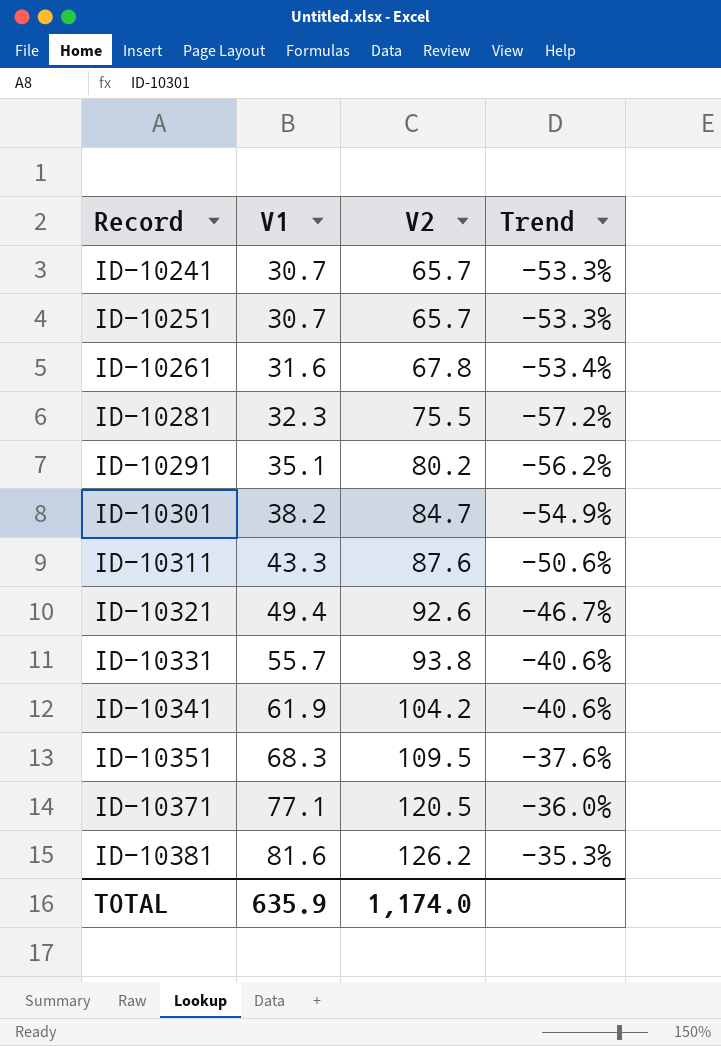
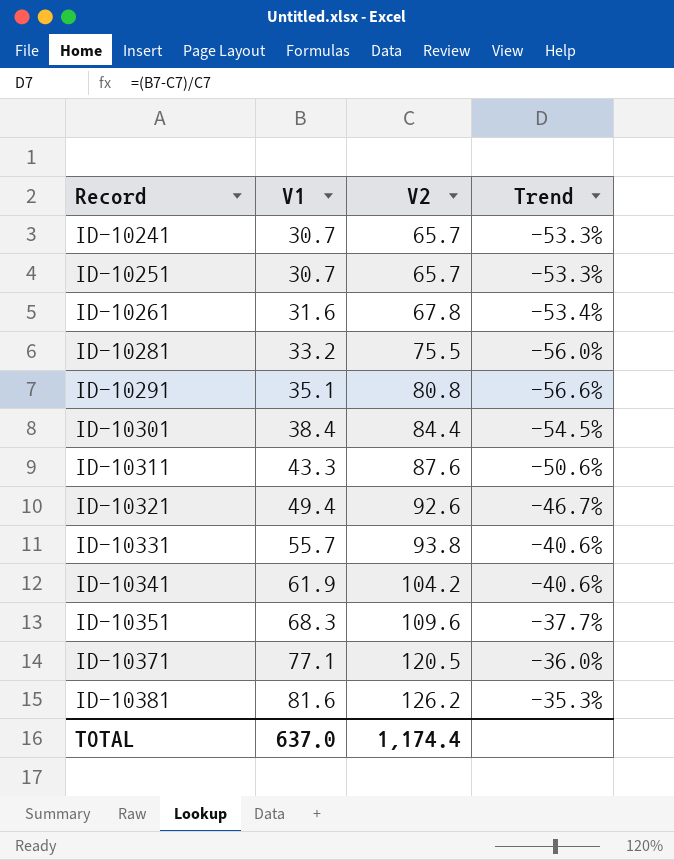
ID-10281 | V1: 32.3 -> 33.2
ID-10281 | Trend: -57.2% -> -56.0%
ID-10291 | V2: 80.2 -> 80.8
ID-10291 | Trend: -56.2% -> -56.6%
ID-10301 | V1: 38.2 -> 38.4
ID-10301 | V2: 84.7 -> 84.4
ID-10301 | Trend: -54.9% -> -54.5%
ID-10351 | V2: 109.5 -> 109.6
ID-10351 | Trend: -37.6% -> -37.7%
TOTAL | V1: 635.9 -> 637.0
TOTAL | V2: 1,174.0 -> 1,174.4

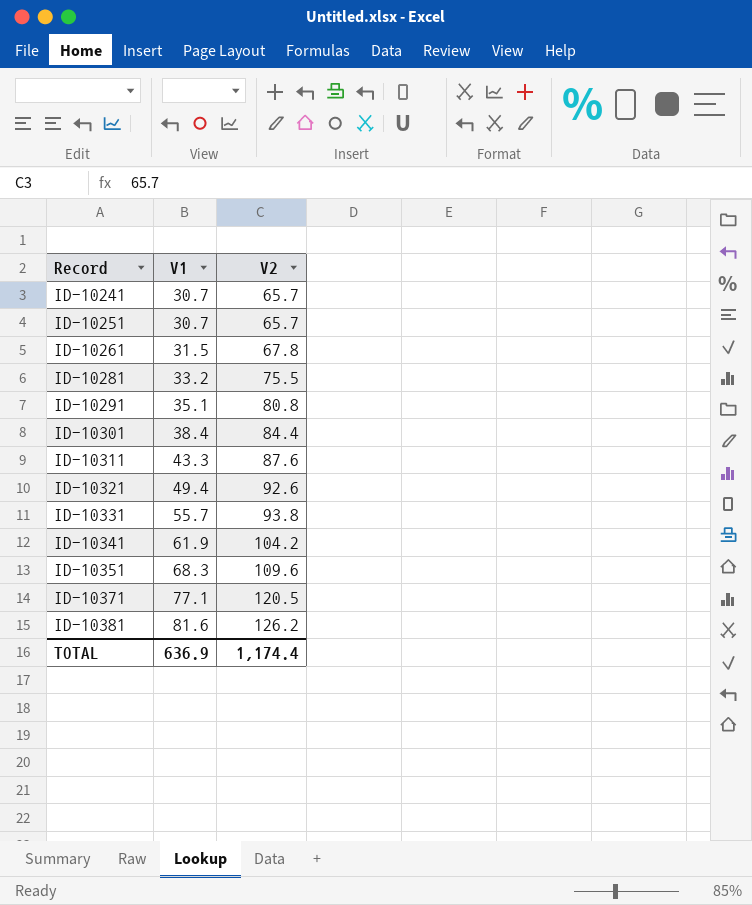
column Trend | formula: ([V1] - [V2]) / [V2] -> none
ID-10261 | V1: 31.6 -> 31.5
TOTAL | V1: 637.0 -> 636.9

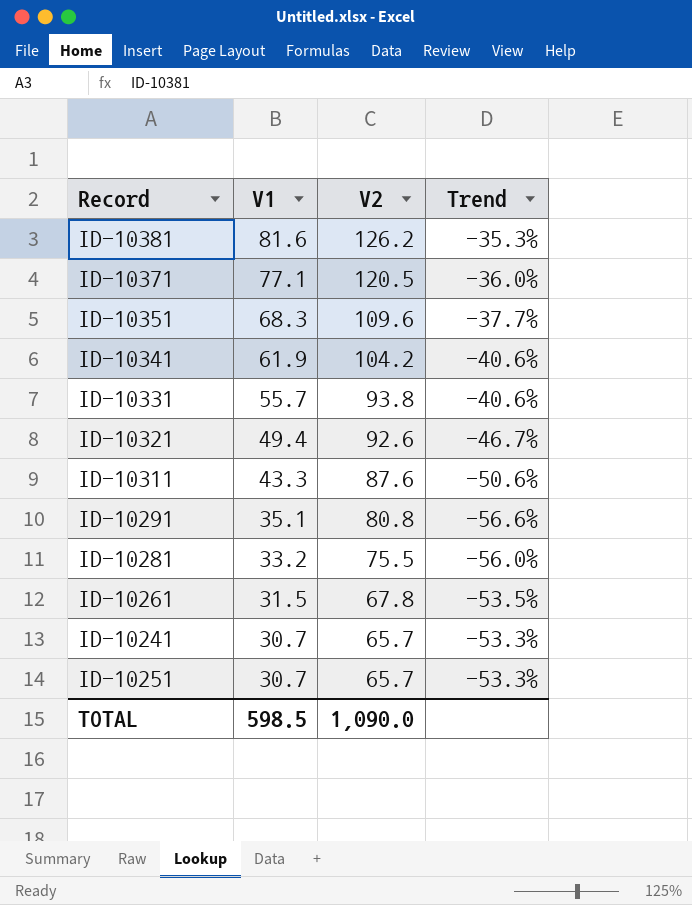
row order: Record ascending -> V1 descending
column Trend | formula: none -> ([V1] - [V2]) / [V2]
row ID-10301: 38.4 | 84.4 -> none
TOTAL | V1: 636.9 -> 598.5
TOTAL | V2: 1,174.4 -> 1,090.0

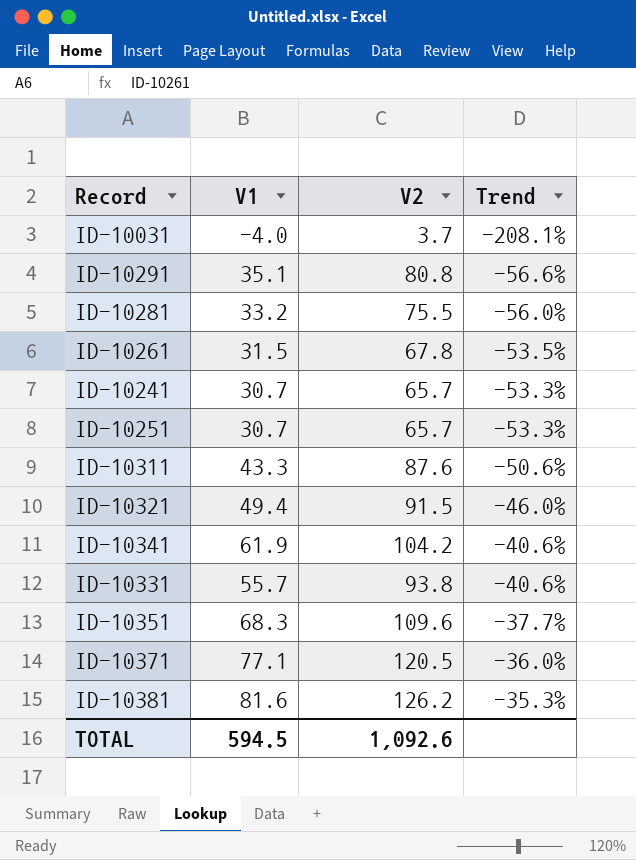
row order: V1 descending -> Trend ascending
row ID-10031: none -> -4.0 | 3.7 | -208.1%
ID-10321 | V2: 92.6 -> 91.5
ID-10321 | Trend: -46.7% -> -46.0%
TOTAL | V1: 598.5 -> 594.5
TOTAL | V2: 1,090.0 -> 1,092.6

